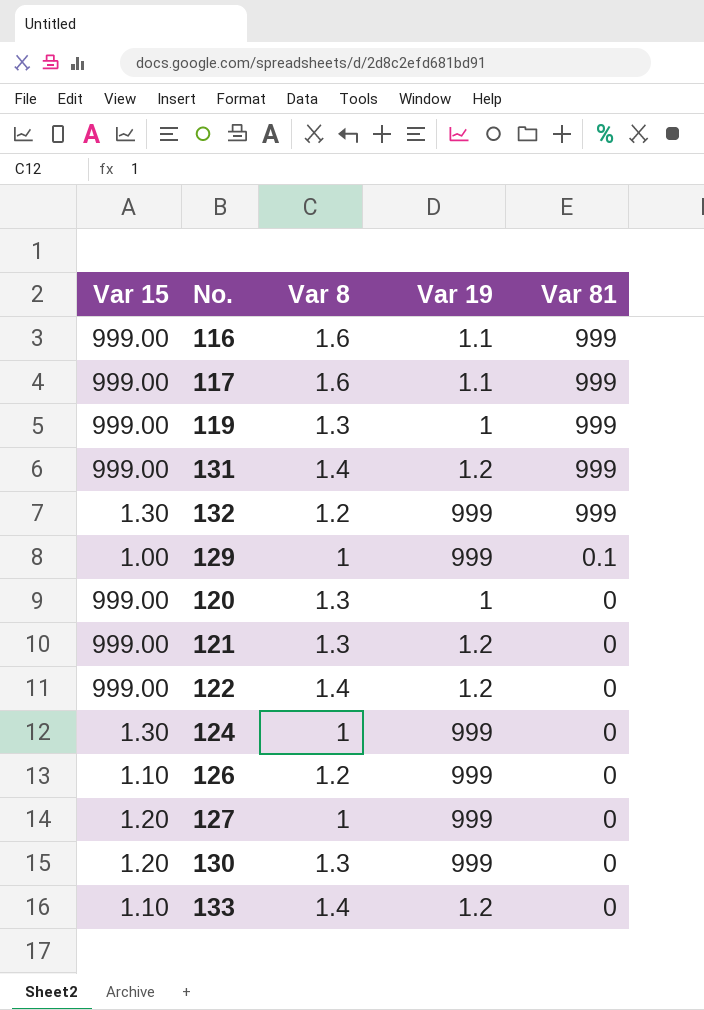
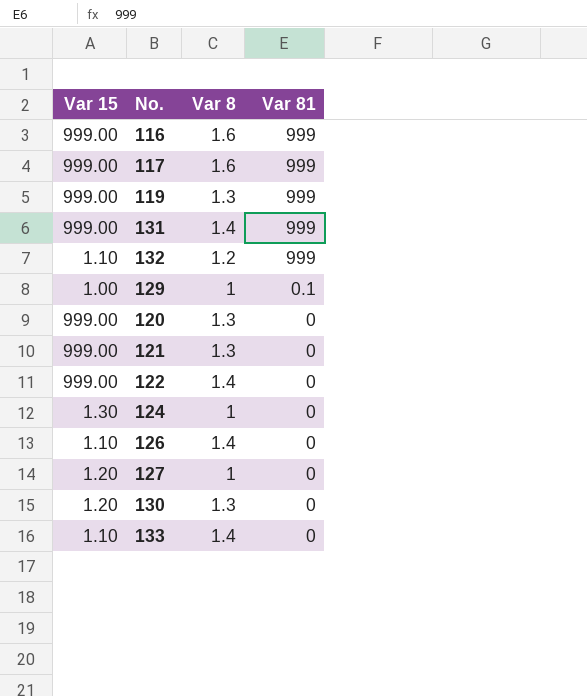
column Var 19 | position: 4 -> none
132 | Var 15: 1.30 -> 1.10
126 | Var 8: 1.2 -> 1.4

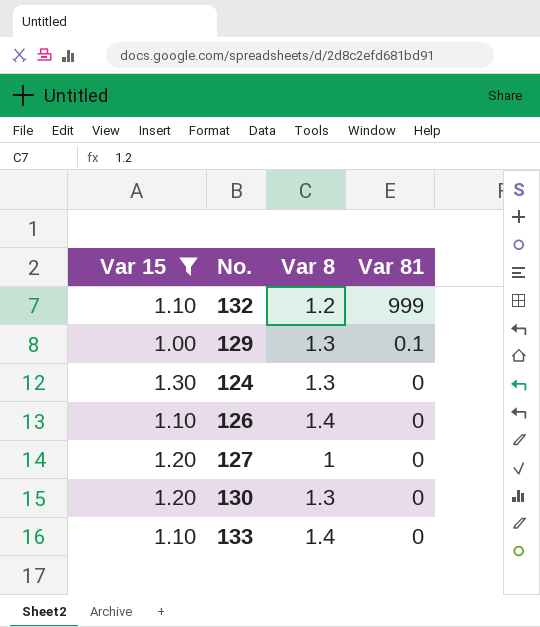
filter: none -> Var 15 != 999.00
129 | Var 8: 1 -> 1.3
124 | Var 8: 1 -> 1.3

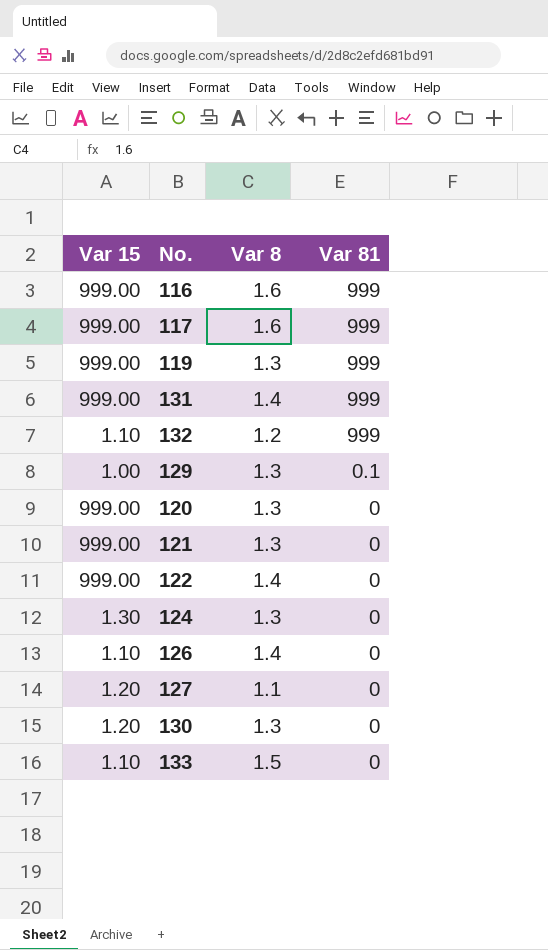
filter: Var 15 != 999.00 -> none
127 | Var 8: 1 -> 1.1
133 | Var 8: 1.4 -> 1.5

